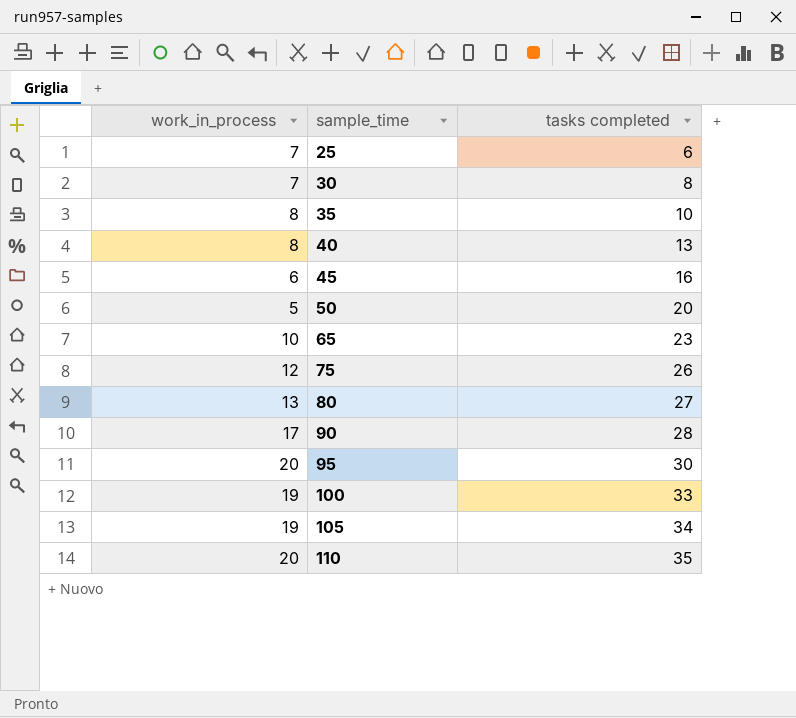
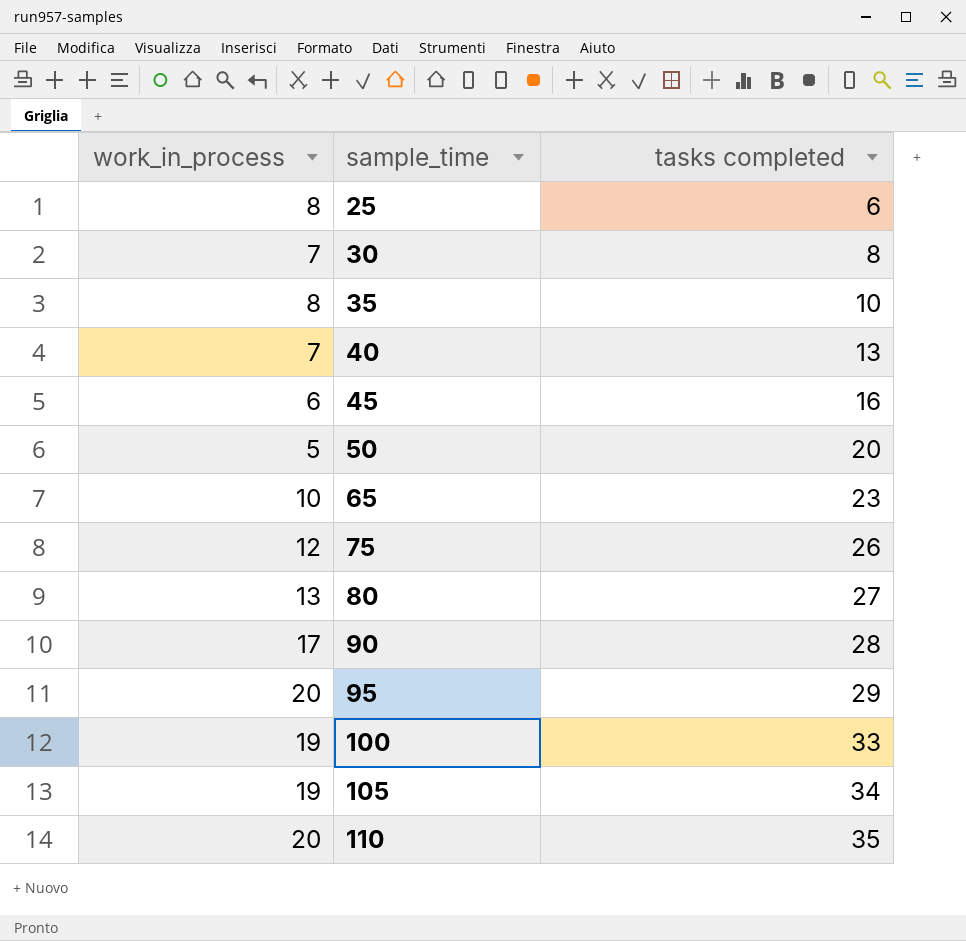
25 | work_in_process: 7 -> 8
40 | work_in_process: 8 -> 7
95 | tasks completed: 30 -> 29

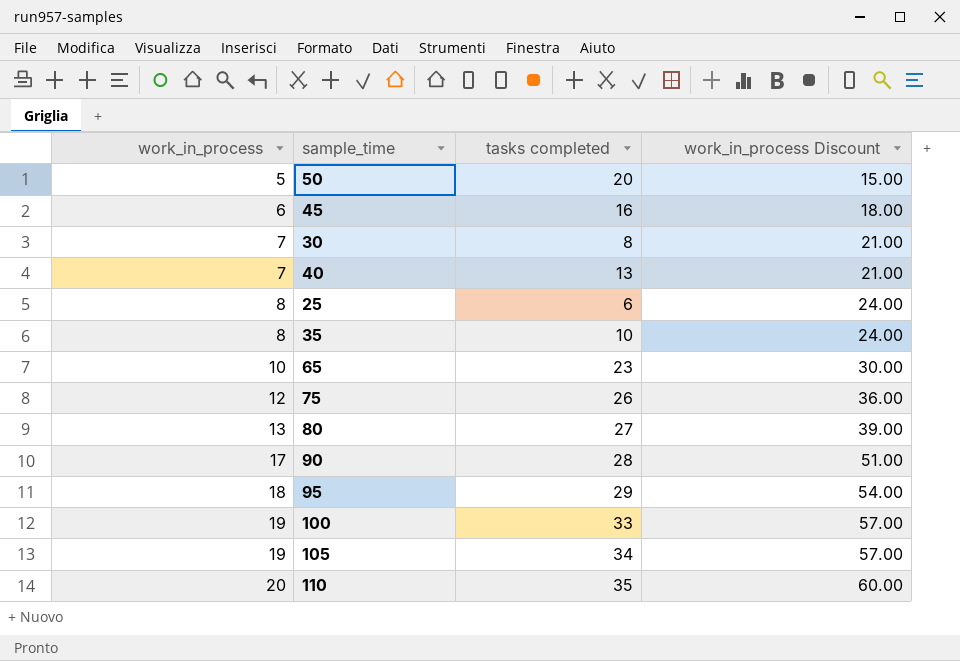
row order: sample_time ascending -> work_in_process ascending
column work_in_process Discount | formula: none -> [work_in_process] * 3
95 | work_in_process: 20 -> 18

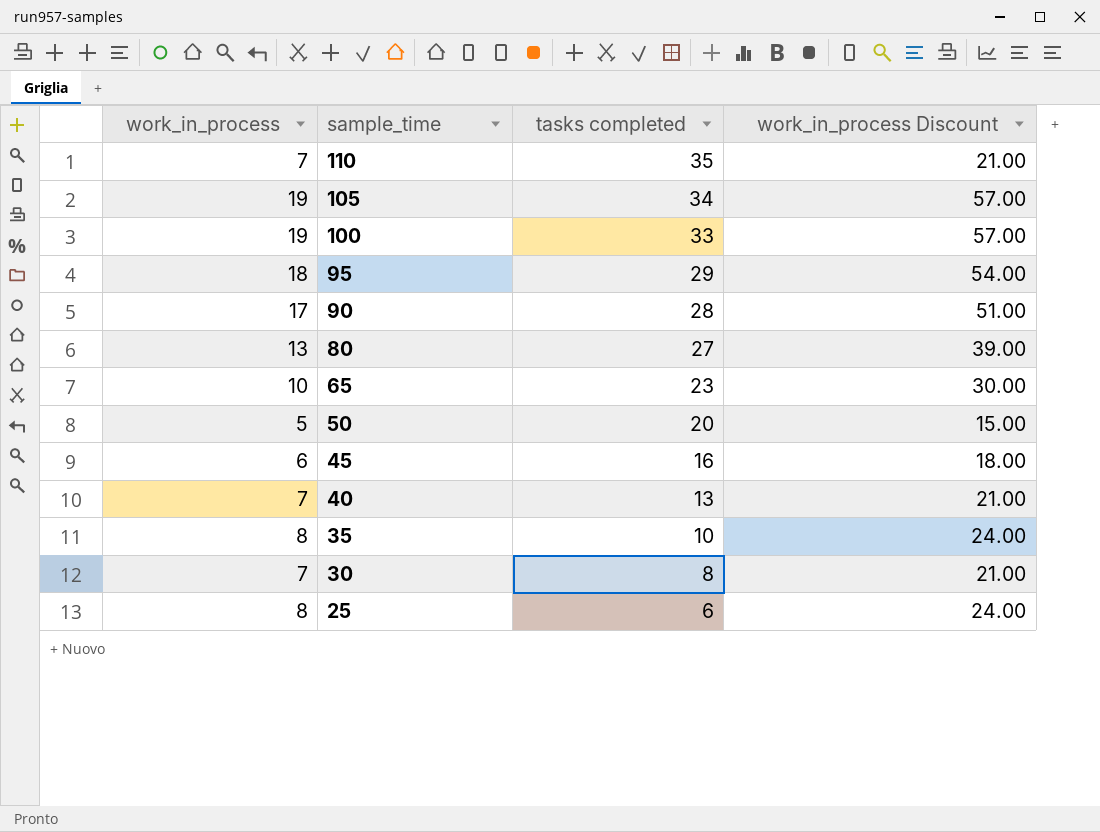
row order: work_in_process ascending -> sample_time descending
row 75: 12 | 26 | 36.00 -> none
110 | work_in_process: 20 -> 7
110 | work_in_process Discount: 60.00 -> 21.00

